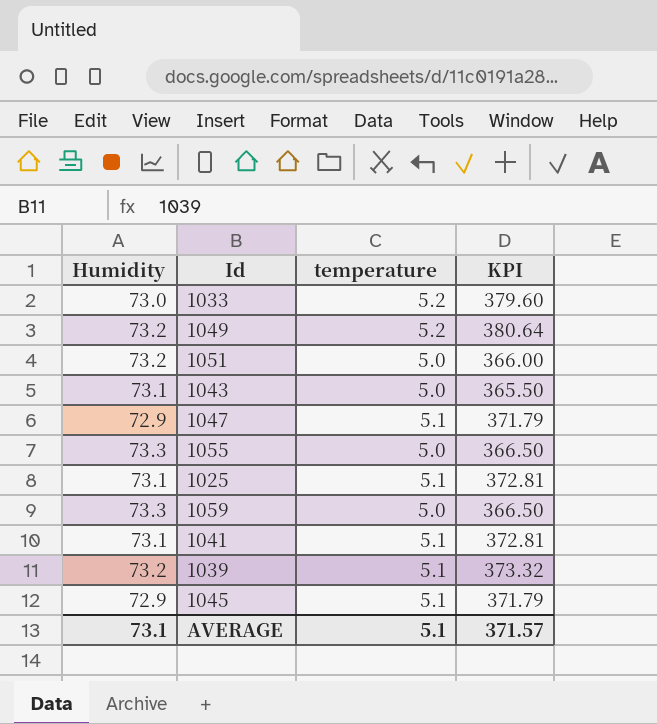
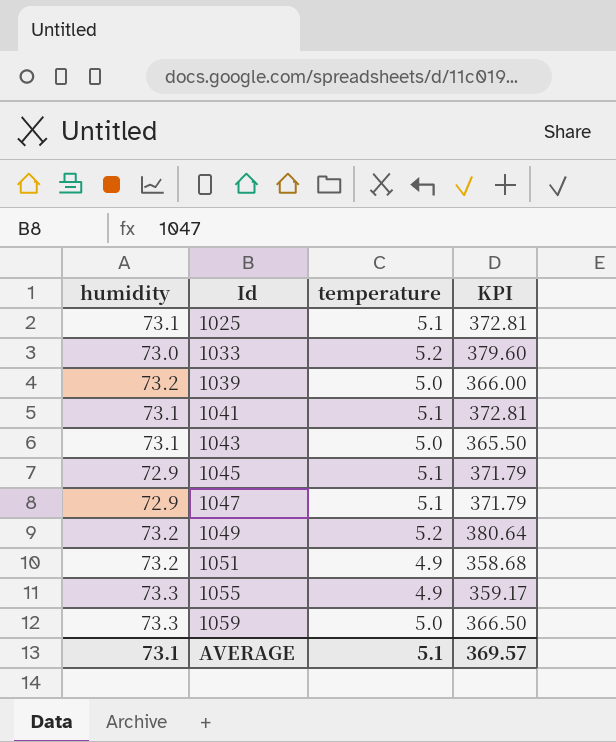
row order: none -> Id ascending
column name: Humidity -> humidity
1039 | temperature: 5.1 -> 5.0
1039 | KPI: 373.32 -> 366.00
1051 | temperature: 5.0 -> 4.9
1051 | KPI: 366.00 -> 358.68
1055 | temperature: 5.0 -> 4.9
1055 | KPI: 366.50 -> 359.17
AVERAGE | KPI: 371.57 -> 369.57

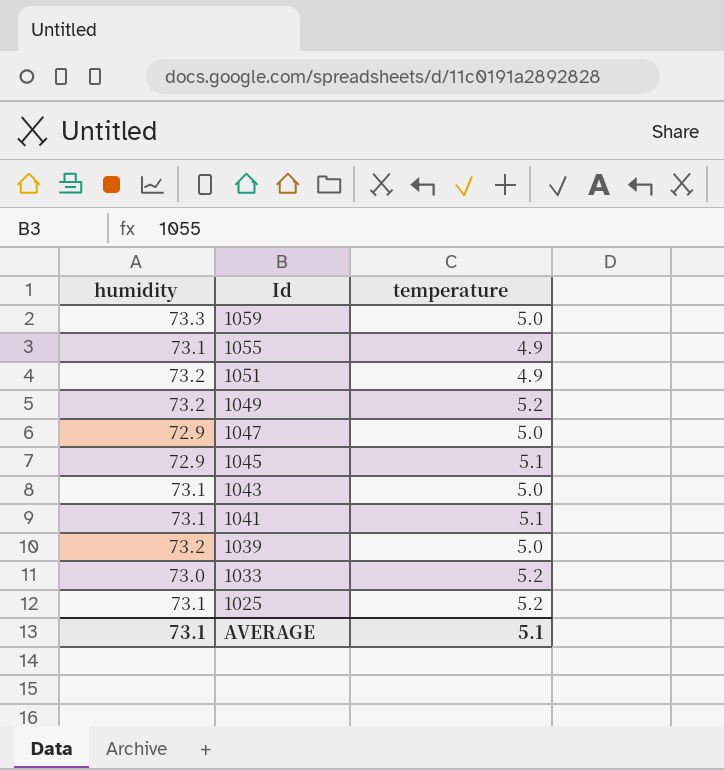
row order: Id ascending -> Id descending
column KPI | formula: [humidity] * [temperature] -> none
1055 | humidity: 73.3 -> 73.1
1047 | temperature: 5.1 -> 5.0
1025 | temperature: 5.1 -> 5.2

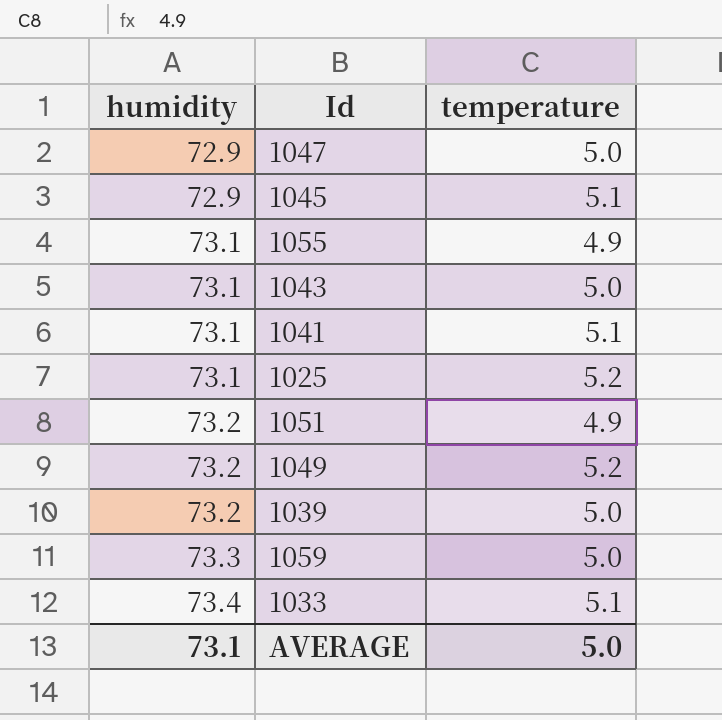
row order: Id descending -> humidity ascending
1033 | humidity: 73.0 -> 73.4
1033 | temperature: 5.2 -> 5.1
AVERAGE | temperature: 5.1 -> 5.0

